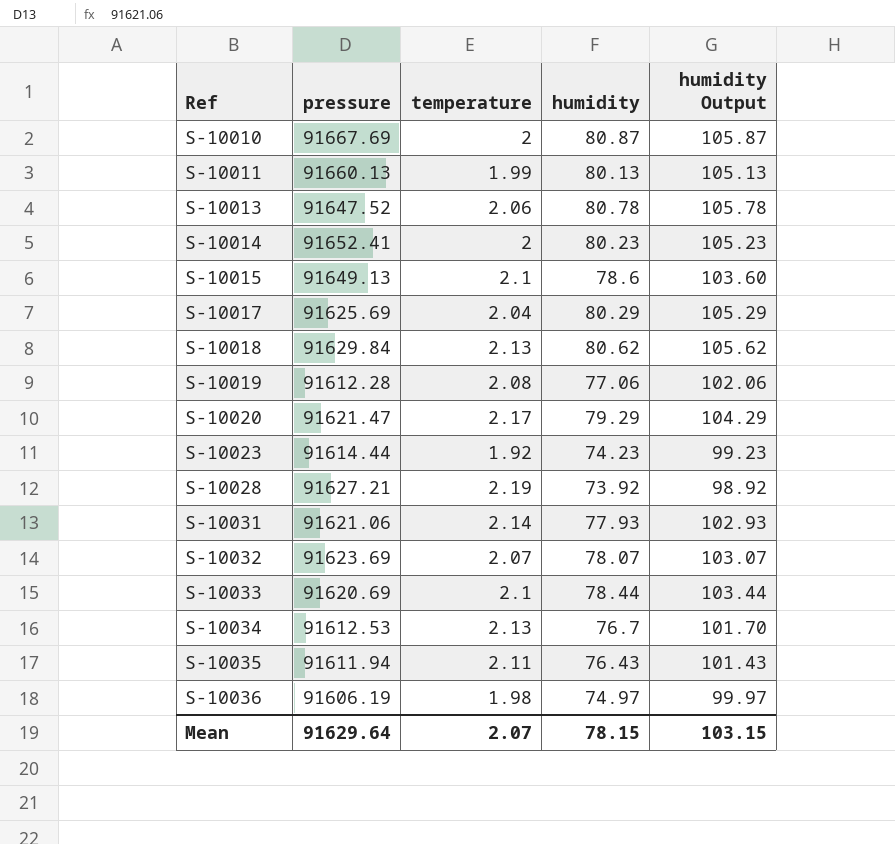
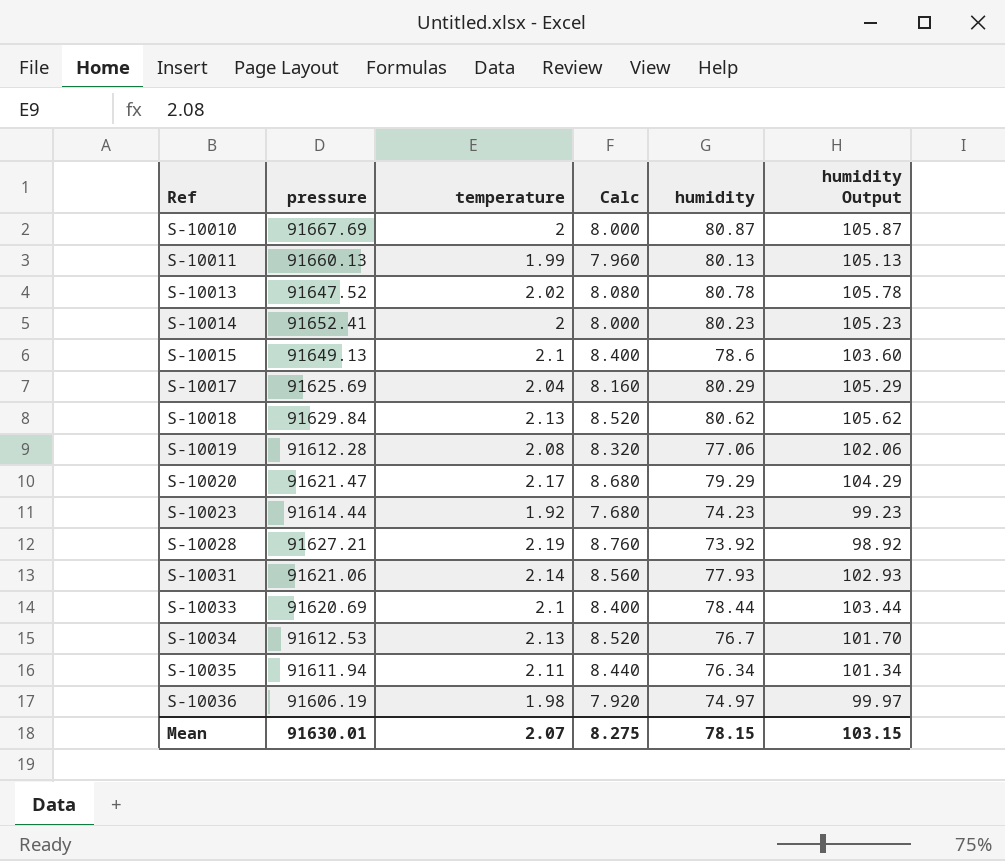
column Calc | formula: none -> [temperature] * 4
row S-10032: 91623.69 | 2.07 | 78.07 | 103.07 -> none
S-10013 | temperature: 2.06 -> 2.02
S-10035 | humidity: 76.43 -> 76.34
S-10035 | humidity Output: 101.43 -> 101.34
Mean | pressure: 91629.64 -> 91630.01

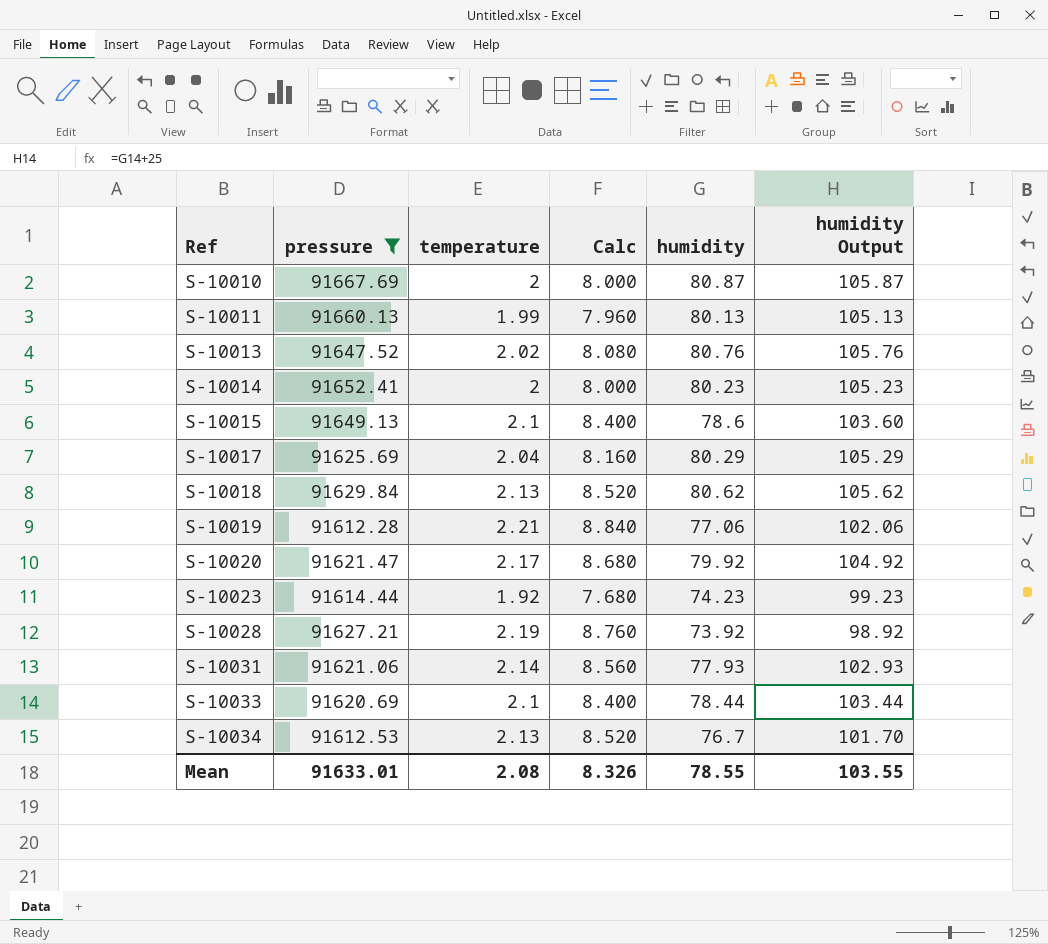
filter: none -> pressure >= 91612.28
S-10013 | humidity: 80.78 -> 80.76
S-10013 | humidity Output: 105.78 -> 105.76
S-10019 | temperature: 2.08 -> 2.21
S-10019 | Calc: 8.320 -> 8.840
S-10020 | humidity: 79.29 -> 79.92
S-10020 | humidity Output: 104.29 -> 104.92
Mean | pressure: 91630.01 -> 91633.01
Mean | temperature: 2.07 -> 2.08
Mean | Calc: 8.275 -> 8.326
Mean | humidity: 78.15 -> 78.55
Mean | humidity Output: 103.15 -> 103.55

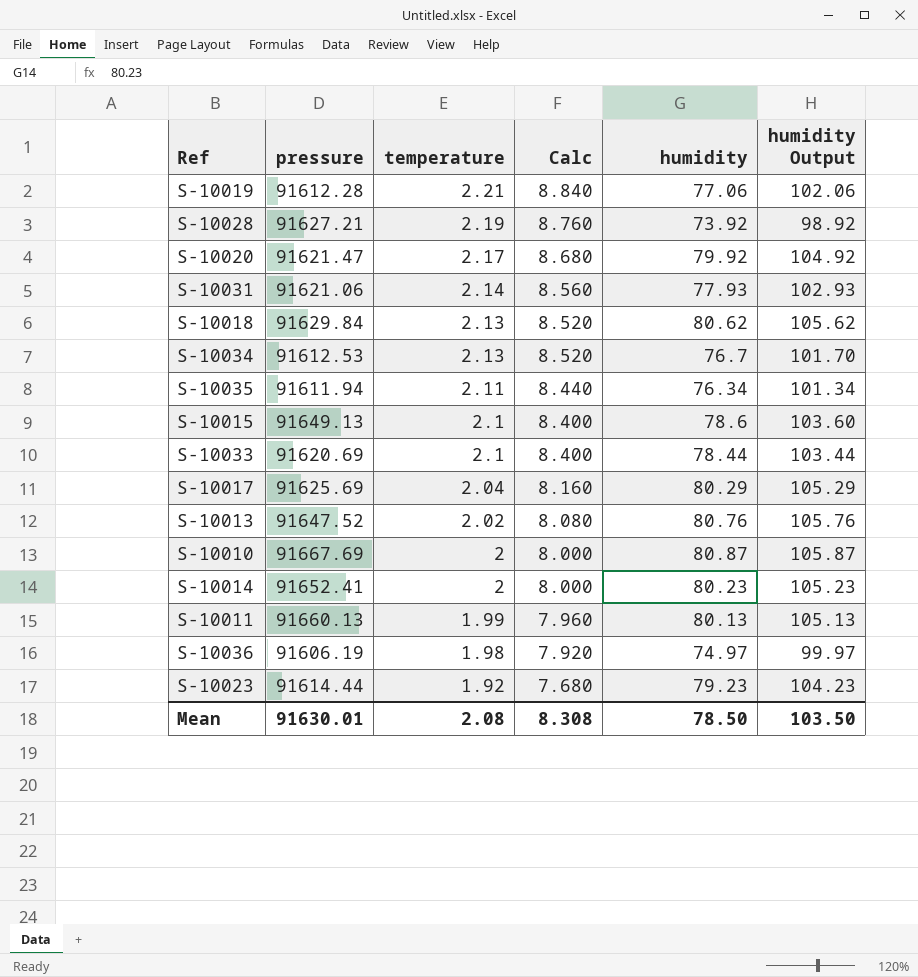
filter: pressure >= 91612.28 -> none
row order: Ref ascending -> temperature descending
S-10023 | humidity: 74.23 -> 79.23
S-10023 | humidity Output: 99.23 -> 104.23
Mean | pressure: 91633.01 -> 91630.01
Mean | Calc: 8.326 -> 8.308
Mean | humidity: 78.55 -> 78.50
Mean | humidity Output: 103.55 -> 103.50

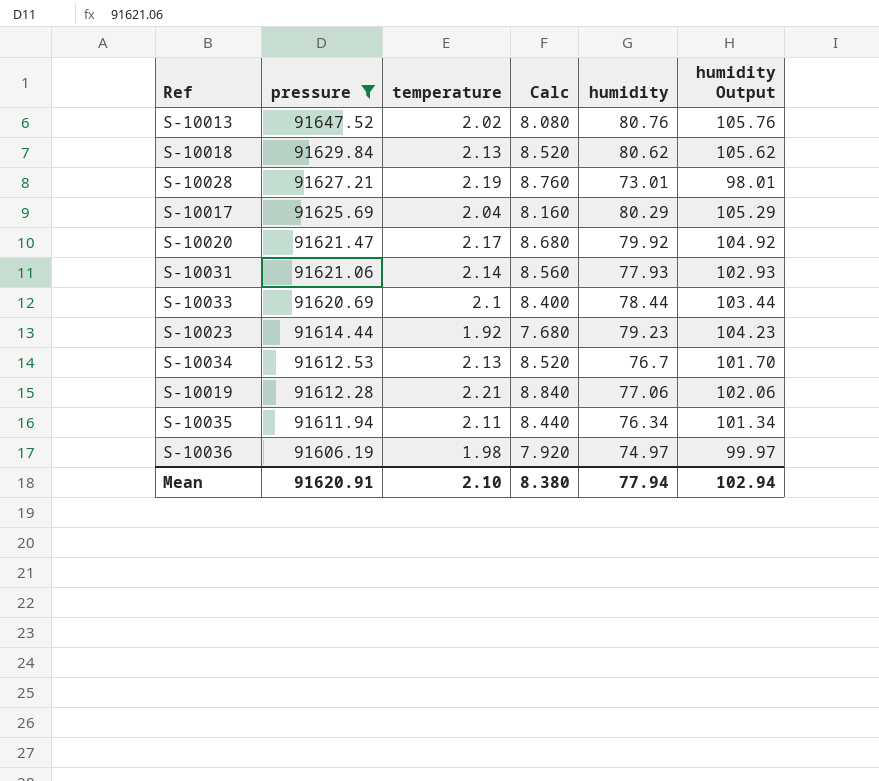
filter: none -> pressure <= 91647.52
row order: temperature descending -> pressure descending
S-10028 | humidity: 73.92 -> 73.01
S-10028 | humidity Output: 98.92 -> 98.01
Mean | pressure: 91630.01 -> 91620.91
Mean | temperature: 2.08 -> 2.10
Mean | Calc: 8.308 -> 8.380
Mean | humidity: 78.50 -> 77.94
Mean | humidity Output: 103.50 -> 102.94

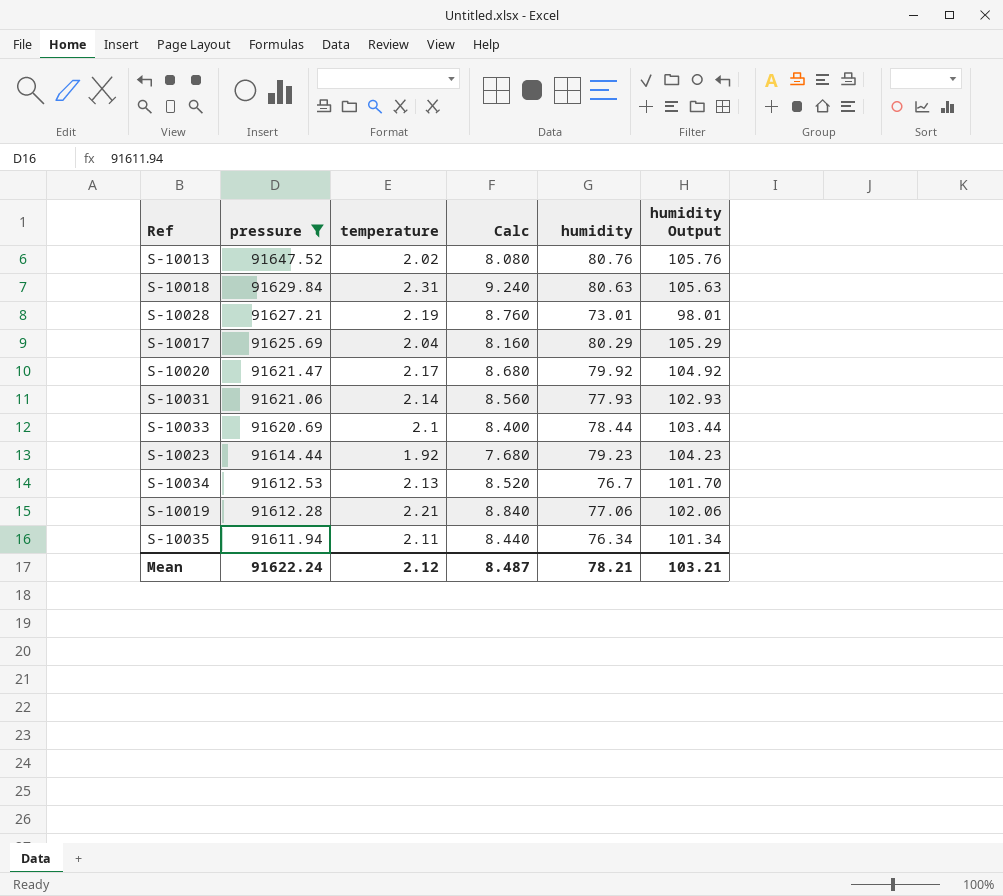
row S-10036: 91606.19 | 1.98 | 7.920 | 74.97 | 99.97 -> none
S-10018 | temperature: 2.13 -> 2.31
S-10018 | Calc: 8.520 -> 9.240
S-10018 | humidity: 80.62 -> 80.63
S-10018 | humidity Output: 105.62 -> 105.63
Mean | pressure: 91620.91 -> 91622.24
Mean | temperature: 2.10 -> 2.12
Mean | Calc: 8.380 -> 8.487
Mean | humidity: 77.94 -> 78.21
Mean | humidity Output: 102.94 -> 103.21

